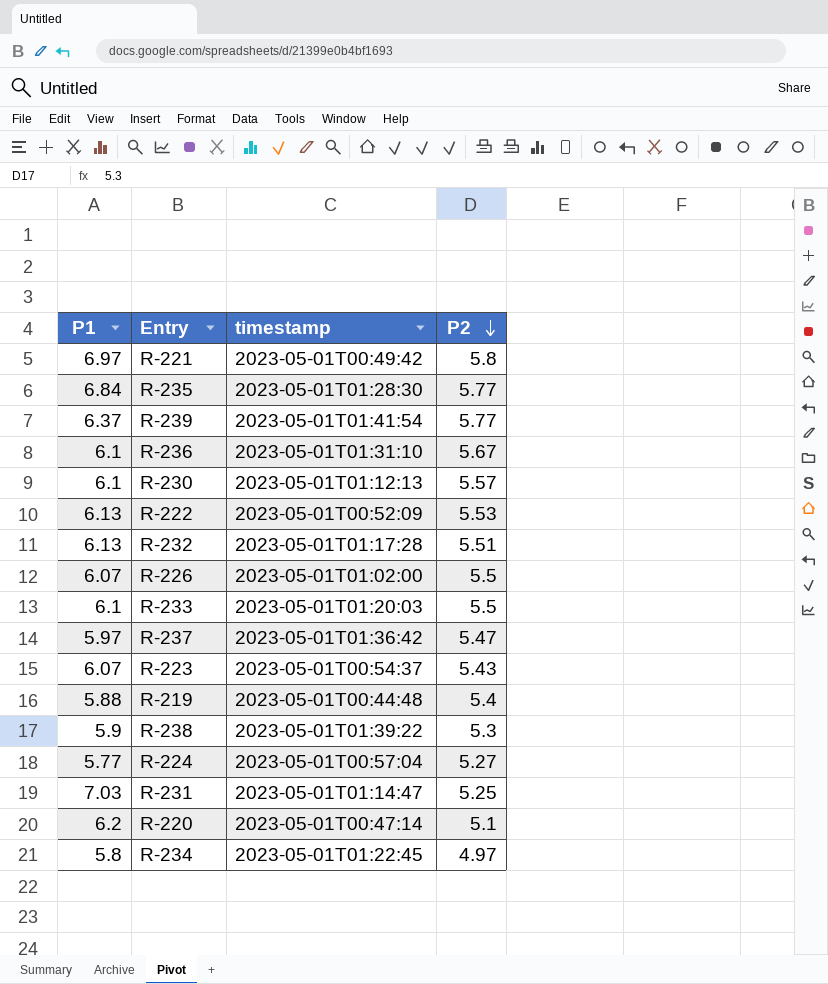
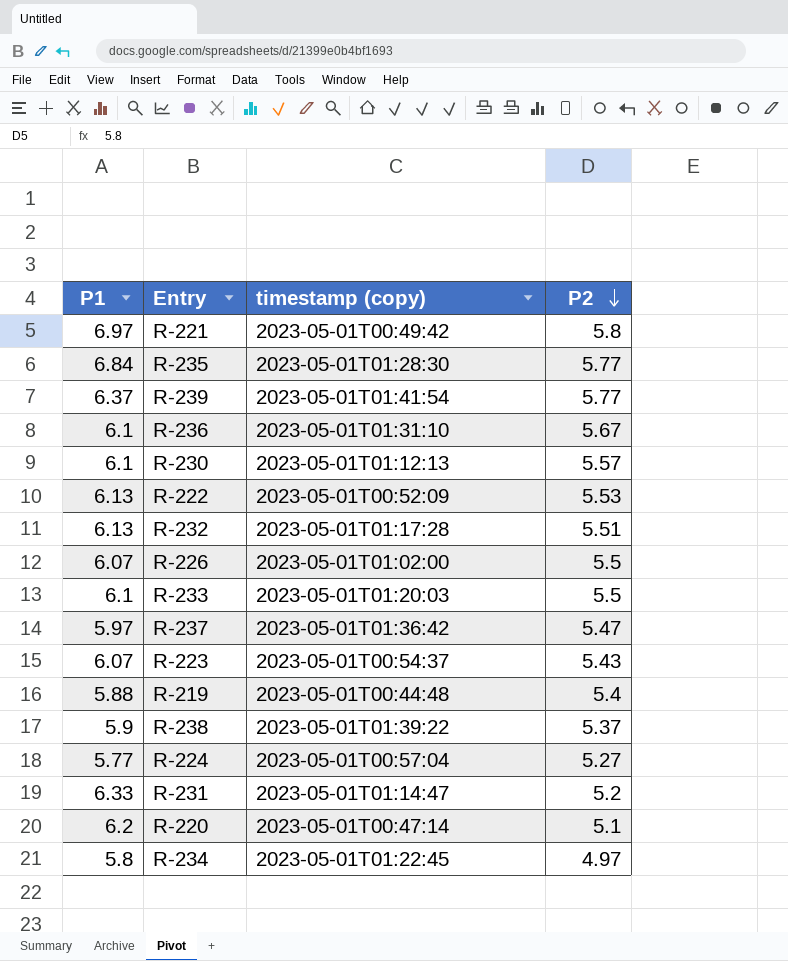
column name: timestamp -> timestamp (copy)
R-238 | P2: 5.3 -> 5.37
R-231 | P1: 7.03 -> 6.33
R-231 | P2: 5.25 -> 5.2

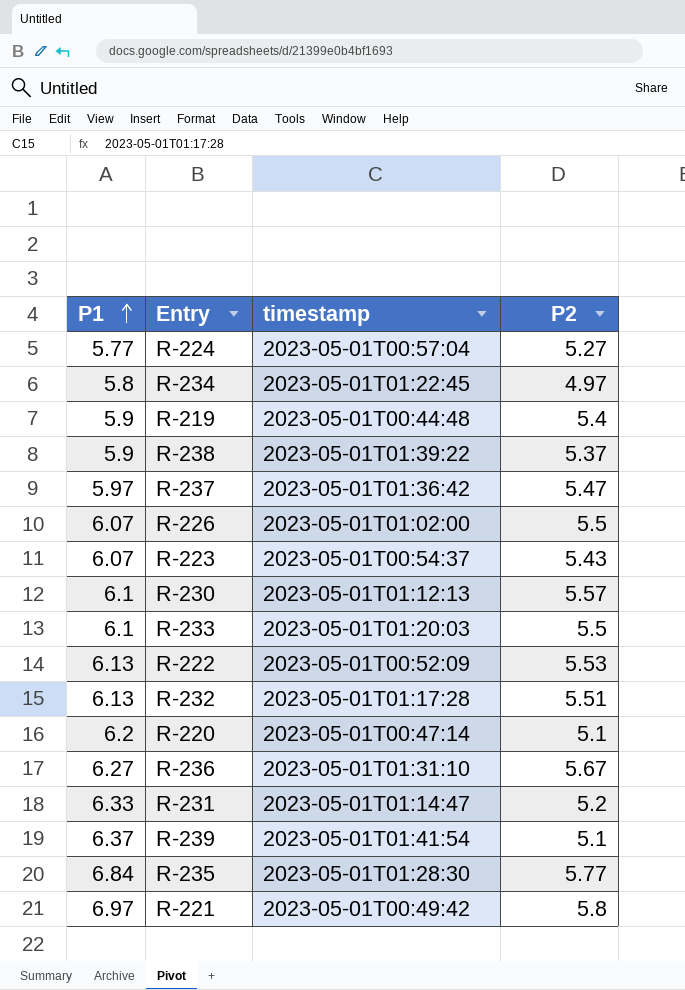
row order: P2 descending -> P1 ascending
column name: timestamp (copy) -> timestamp
R-219 | P1: 5.88 -> 5.9
R-236 | P1: 6.1 -> 6.27
R-239 | P2: 5.77 -> 5.1

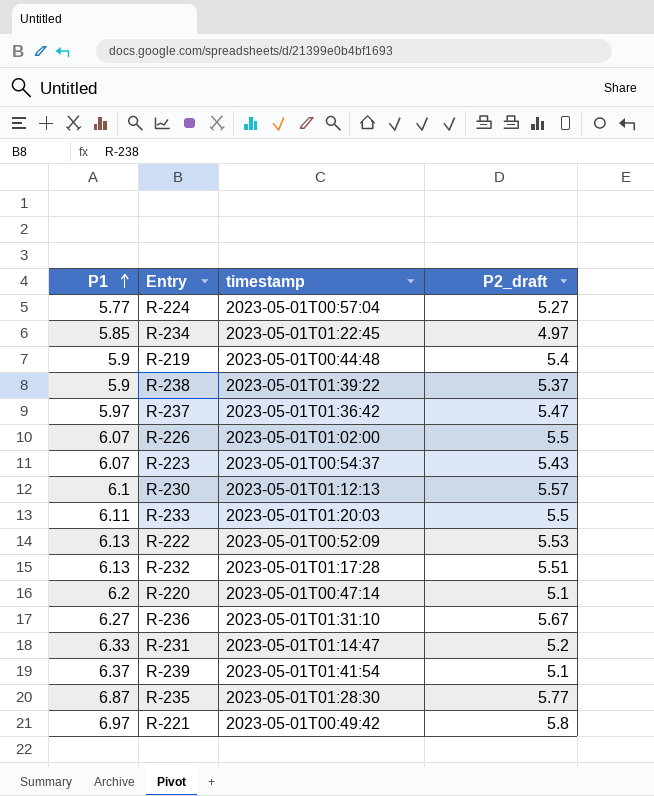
column name: P2 -> P2_draft
R-234 | P1: 5.8 -> 5.85
R-233 | P1: 6.1 -> 6.11
R-235 | P1: 6.84 -> 6.87

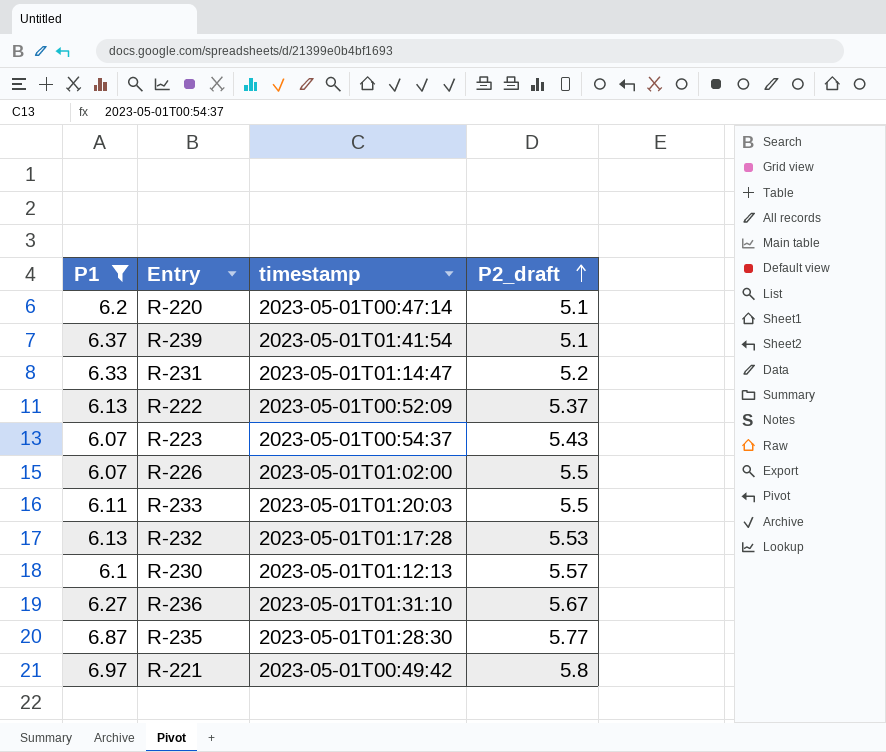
filter: none -> P1 >= 6.07
row order: P1 ascending -> P2_draft ascending
R-222 | P2_draft: 5.53 -> 5.37
R-232 | P2_draft: 5.51 -> 5.53

